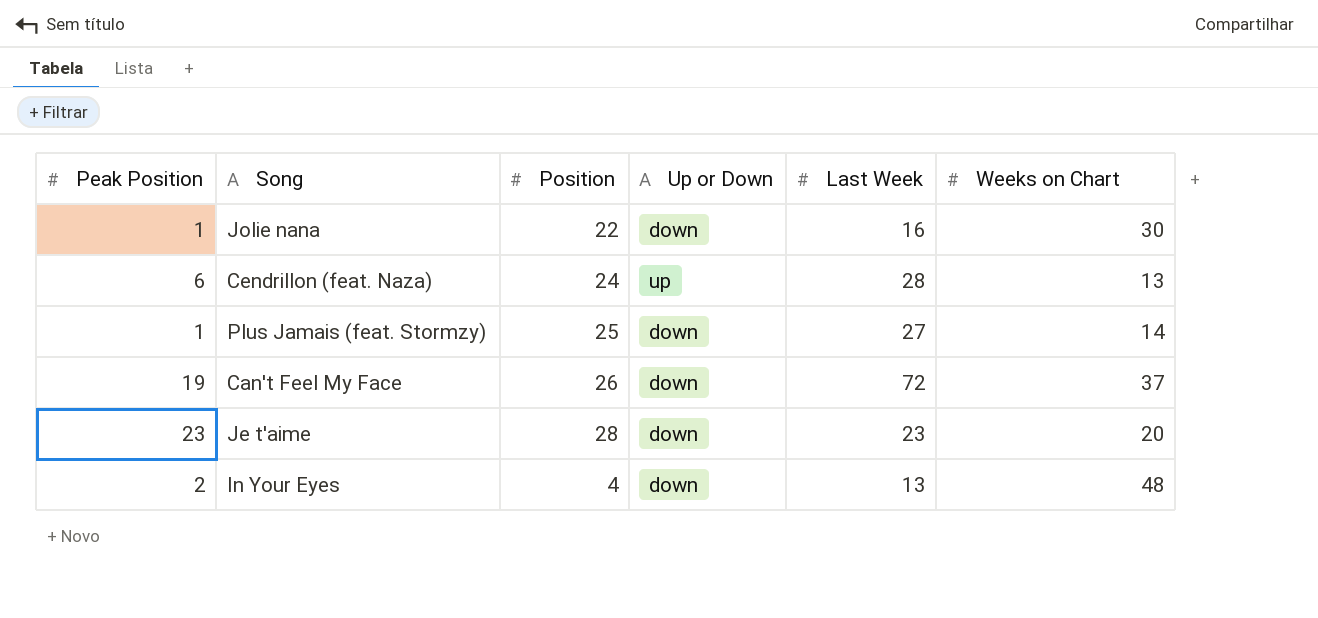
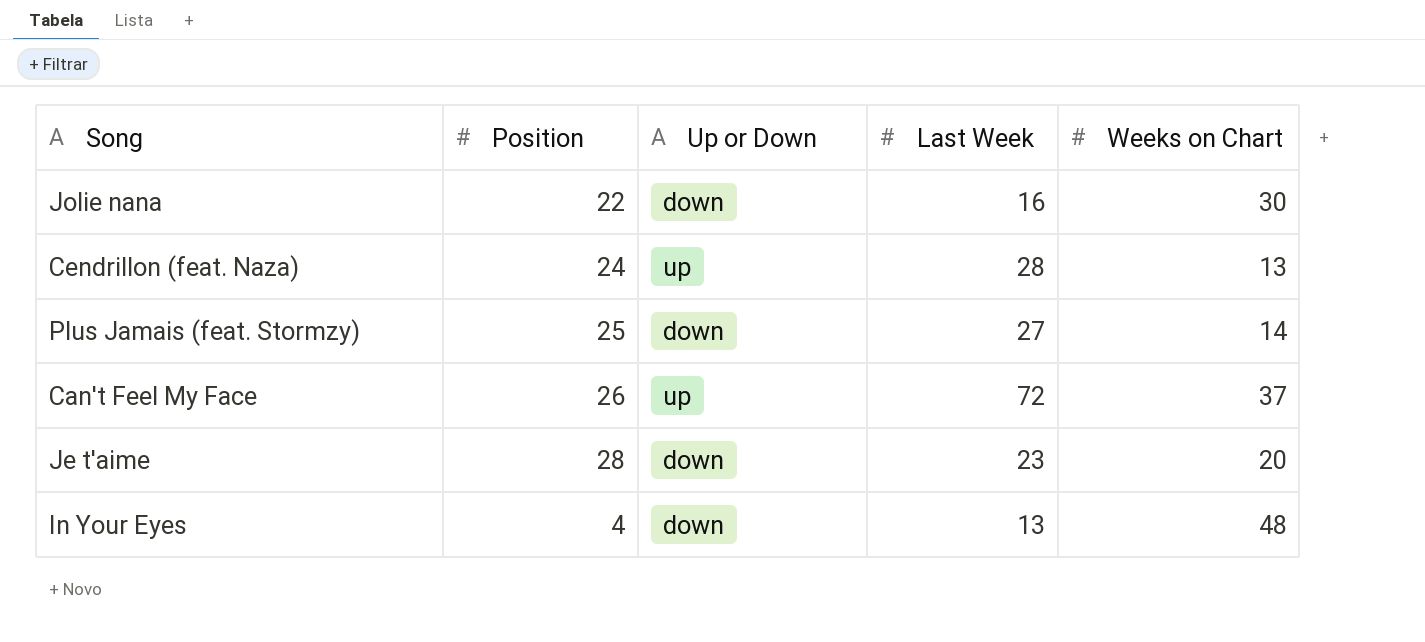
column Peak Position | position: 1 -> none
Can't Feel My Face | Up or Down: down -> up

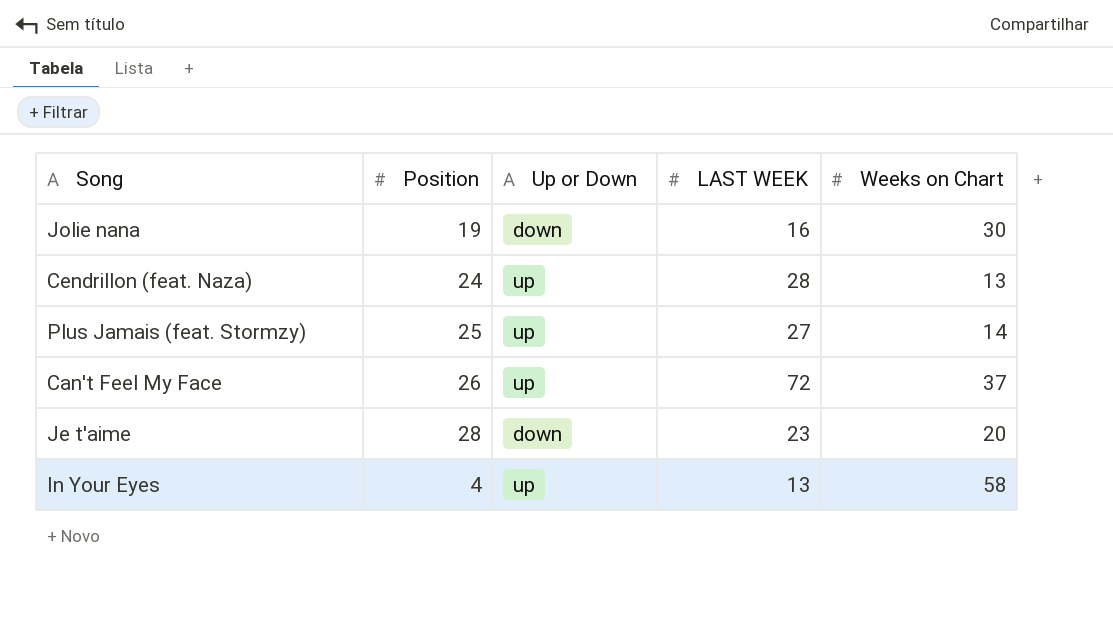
column name: Last Week -> LAST WEEK
Jolie nana | Position: 22 -> 19
Plus Jamais (feat. Stormzy) | Up or Down: down -> up
In Your Eyes | Up or Down: down -> up
In Your Eyes | Weeks on Chart: 48 -> 58

